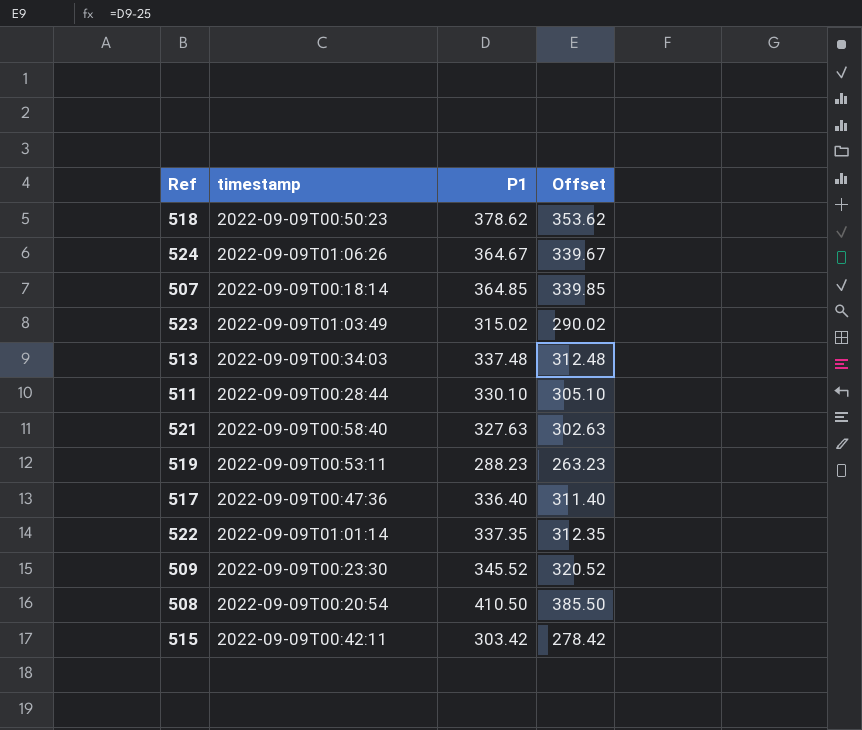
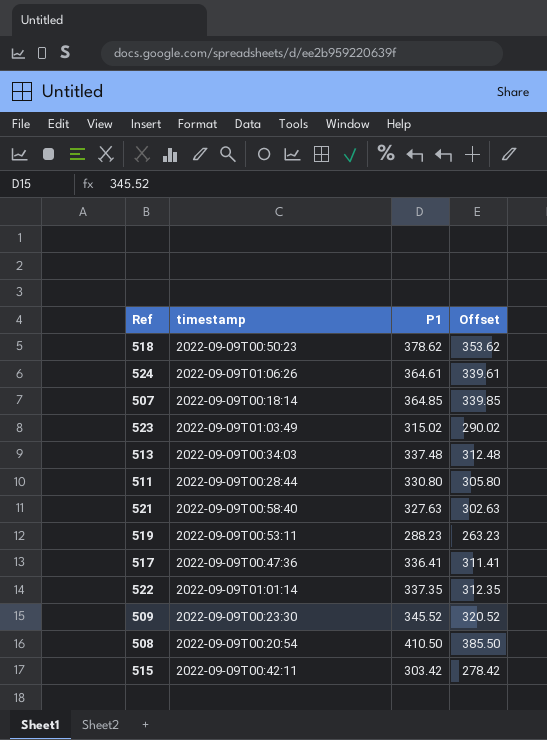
524 | P1: 364.67 -> 364.61
524 | Offset: 339.67 -> 339.61
511 | P1: 330.10 -> 330.80
511 | Offset: 305.10 -> 305.80
517 | P1: 336.40 -> 336.41
517 | Offset: 311.40 -> 311.41

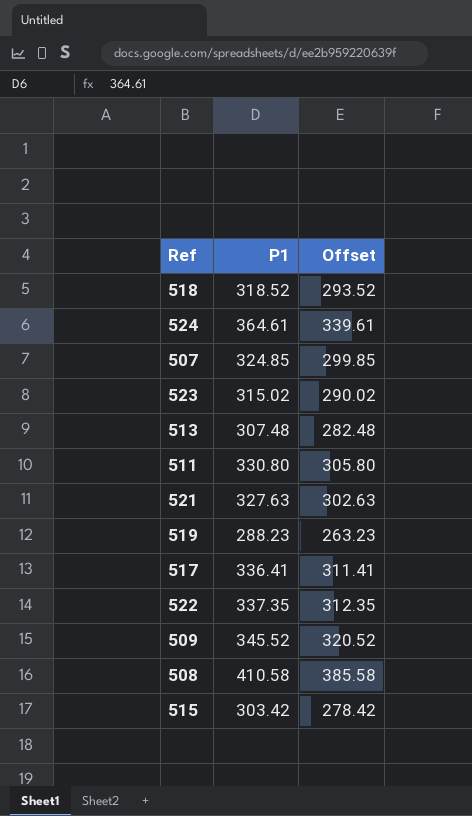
column timestamp | position: 2 -> none
518 | P1: 378.62 -> 318.52
518 | Offset: 353.62 -> 293.52
507 | P1: 364.85 -> 324.85
507 | Offset: 339.85 -> 299.85
513 | P1: 337.48 -> 307.48
513 | Offset: 312.48 -> 282.48
508 | P1: 410.50 -> 410.58
508 | Offset: 385.50 -> 385.58

